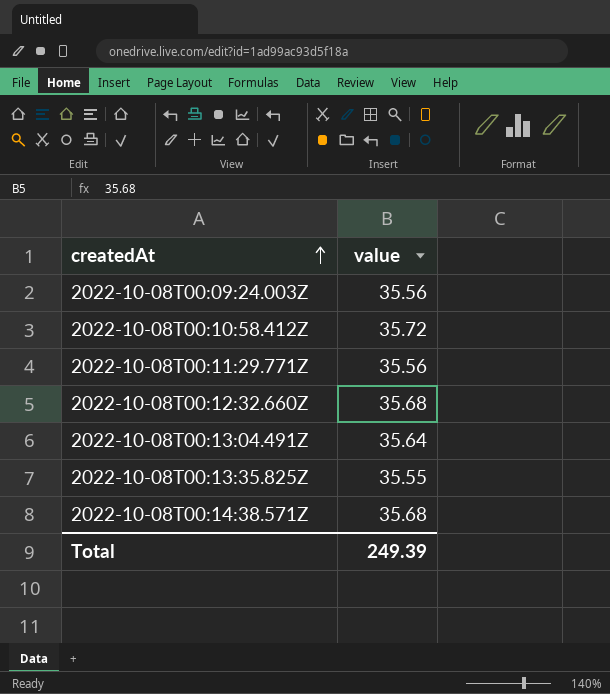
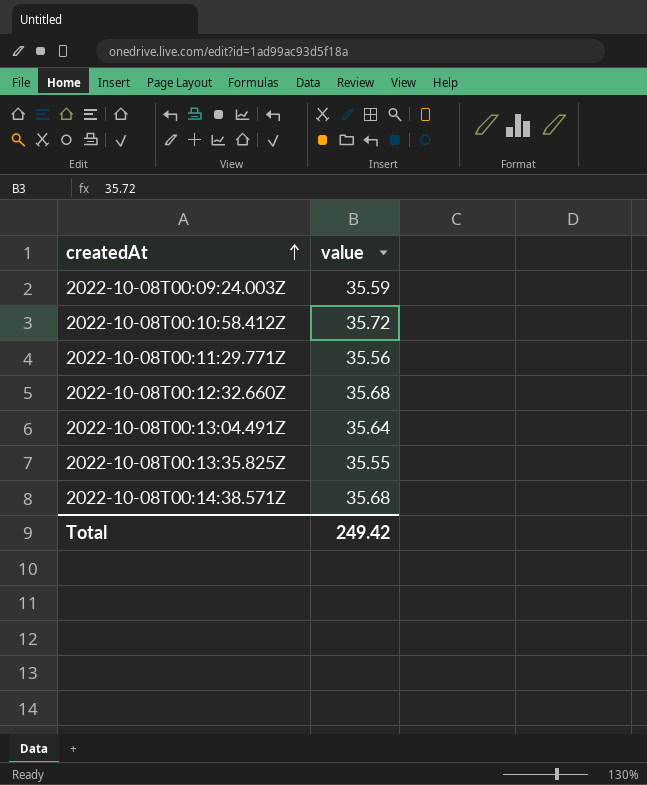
2022-10-08T00:09:24.003Z | value: 35.56 -> 35.59
Total | value: 249.39 -> 249.42

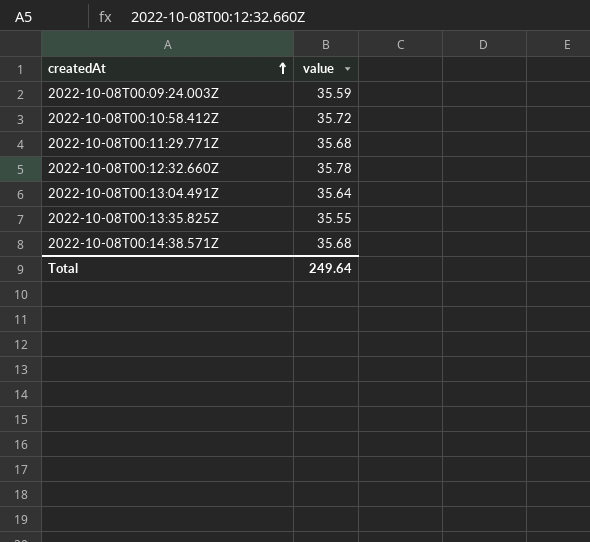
2022-10-08T00:11:29.771Z | value: 35.56 -> 35.68
2022-10-08T00:12:32.660Z | value: 35.68 -> 35.78
Total | value: 249.42 -> 249.64

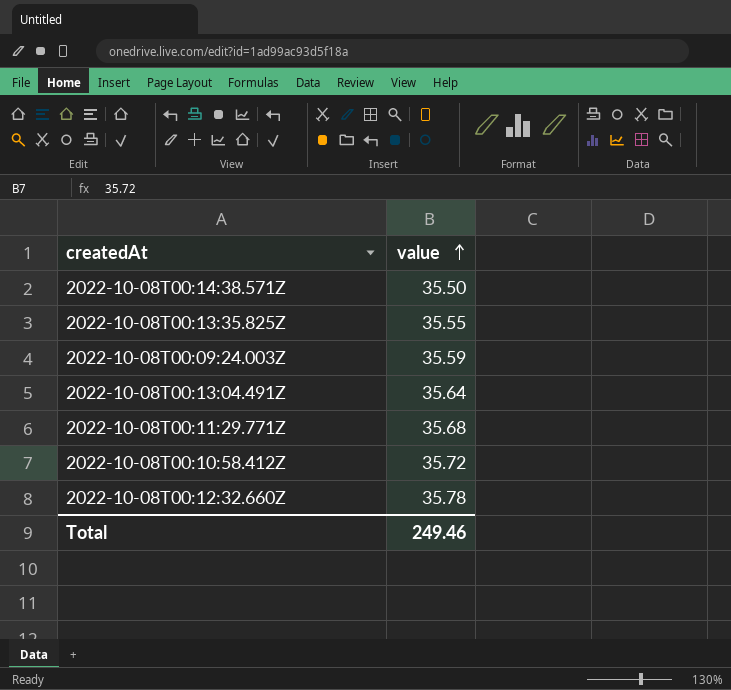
row order: createdAt ascending -> value ascending
2022-10-08T00:14:38.571Z | value: 35.68 -> 35.50
Total | value: 249.64 -> 249.46

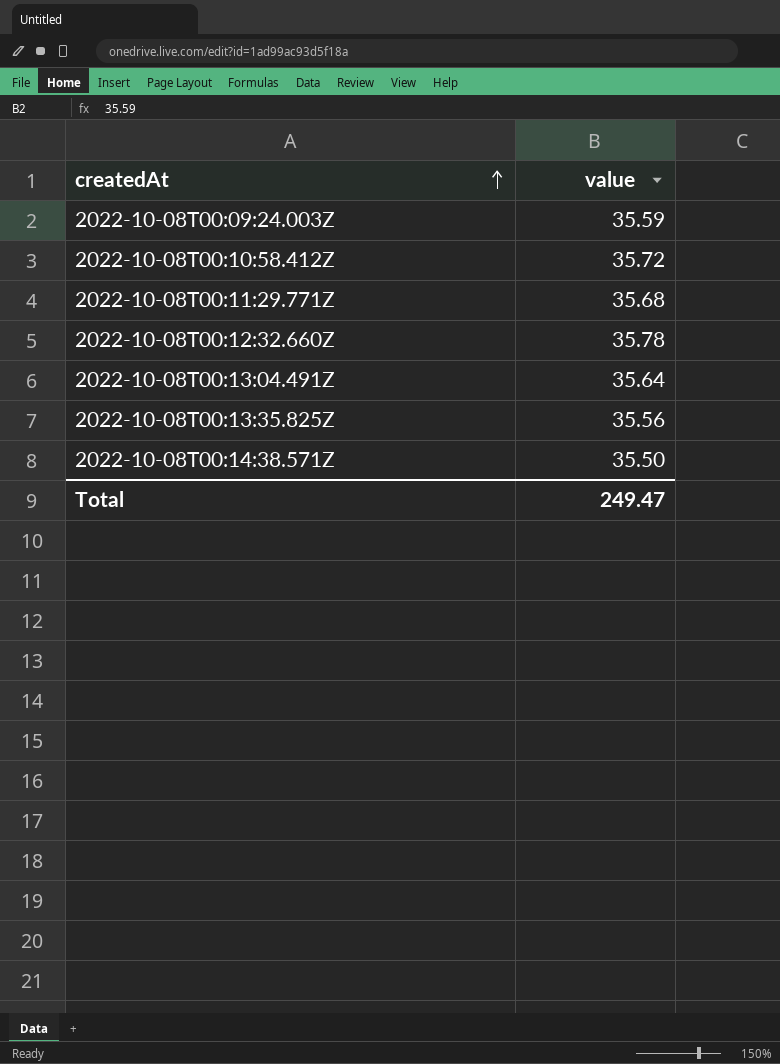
row order: value ascending -> createdAt ascending
2022-10-08T00:13:35.825Z | value: 35.55 -> 35.56
Total | value: 249.46 -> 249.47

